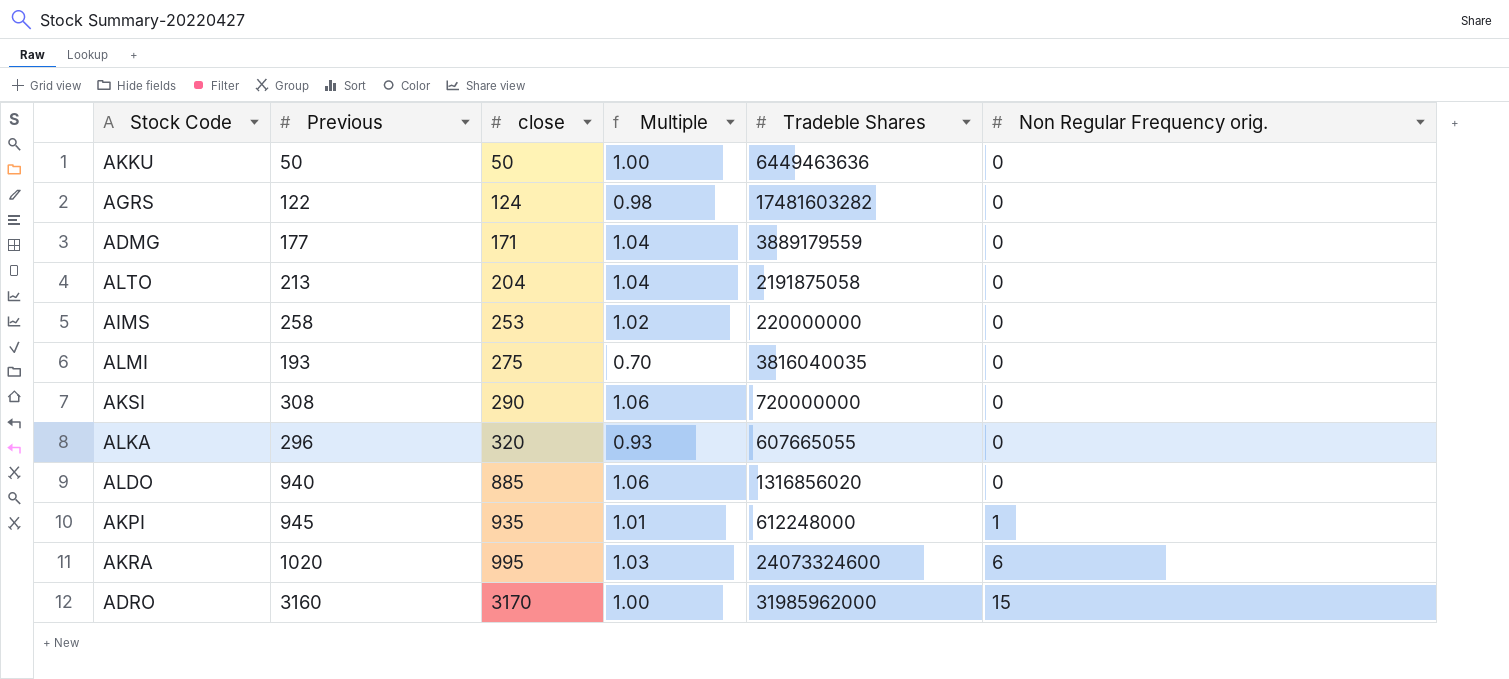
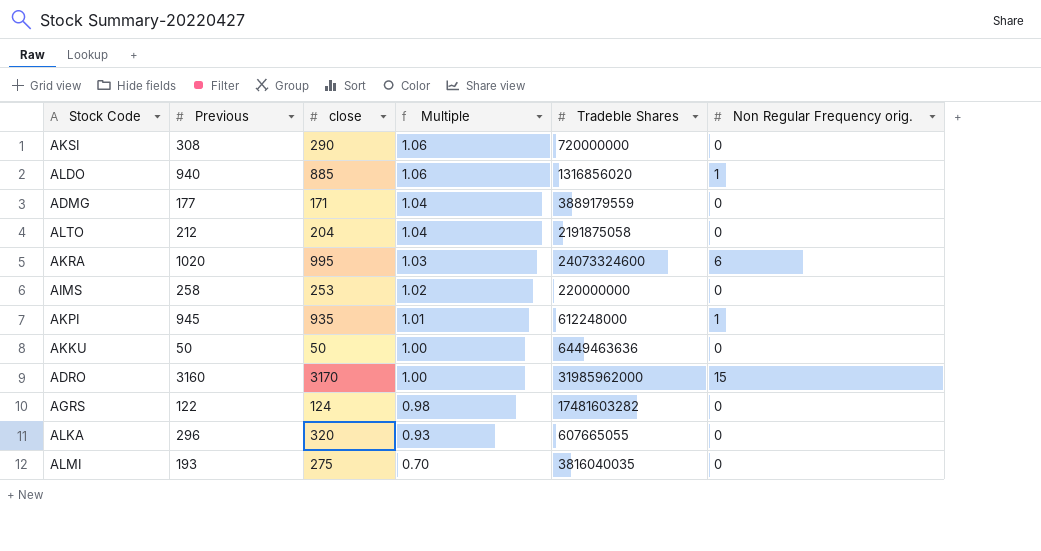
row order: close ascending -> Multiple descending
ALDO | Non Regular Frequency orig.: 0 -> 1
ALTO | Previous: 213 -> 212

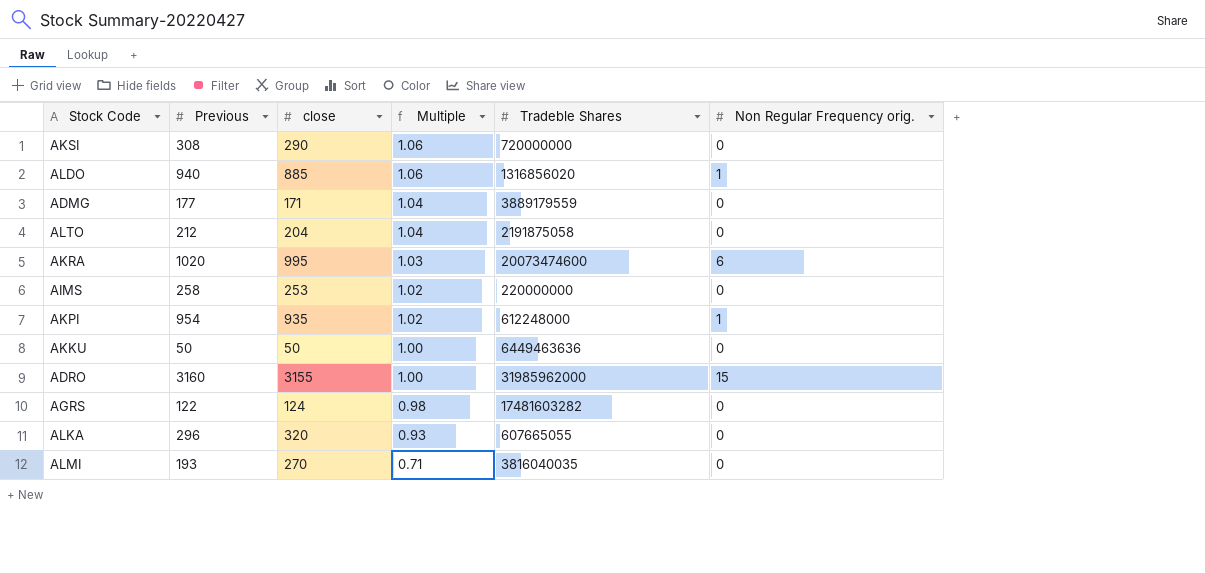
AKRA | Tradeble Shares: 24073324600 -> 20073474600
AKPI | Previous: 945 -> 954
AKPI | Multiple: 1.01 -> 1.02
ADRO | close: 3170 -> 3155
ALMI | close: 275 -> 270
ALMI | Multiple: 0.70 -> 0.71

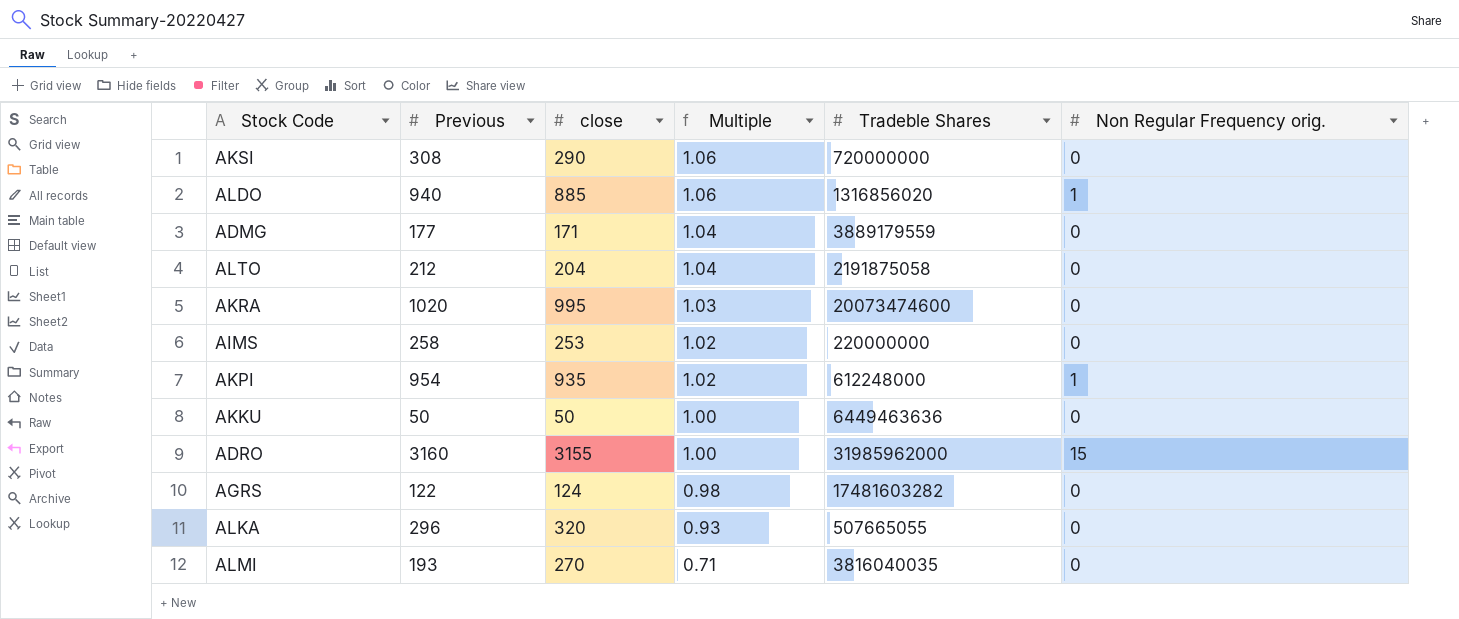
AKRA | Non Regular Frequency orig.: 6 -> 0
ALKA | Tradeble Shares: 607665055 -> 507665055

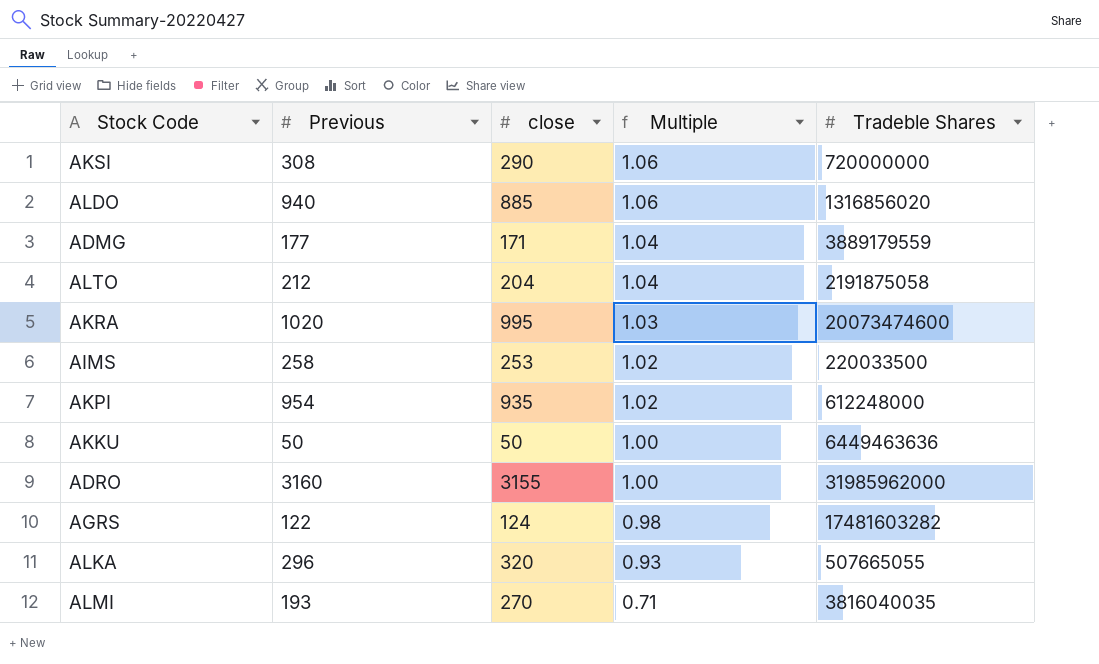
column Non Regular Frequency orig. | position: 6 -> none
AIMS | Tradeble Shares: 220000000 -> 220033500

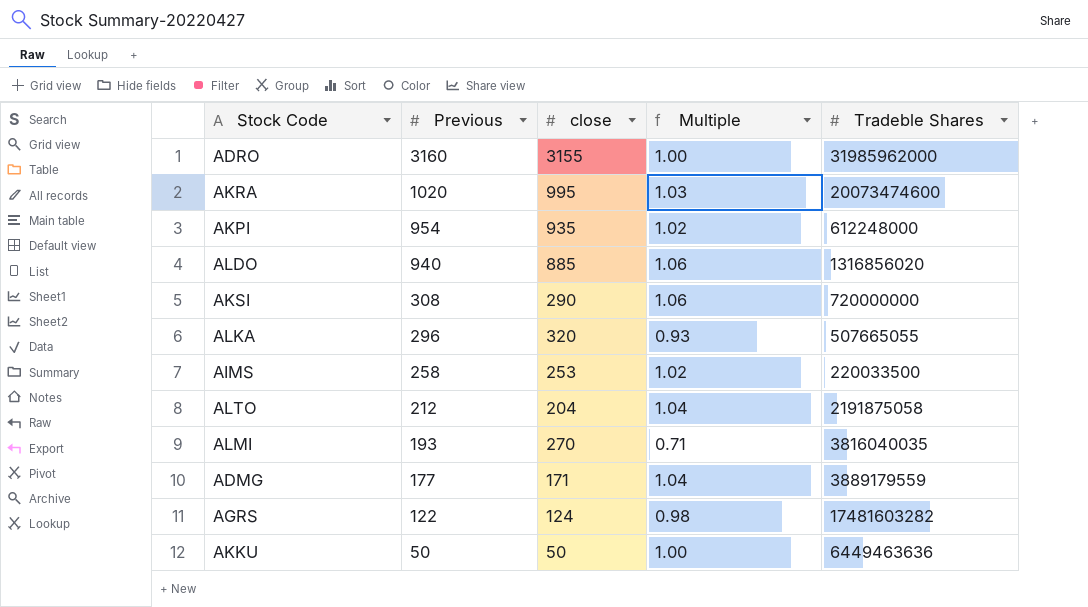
row order: Multiple descending -> Previous descending

